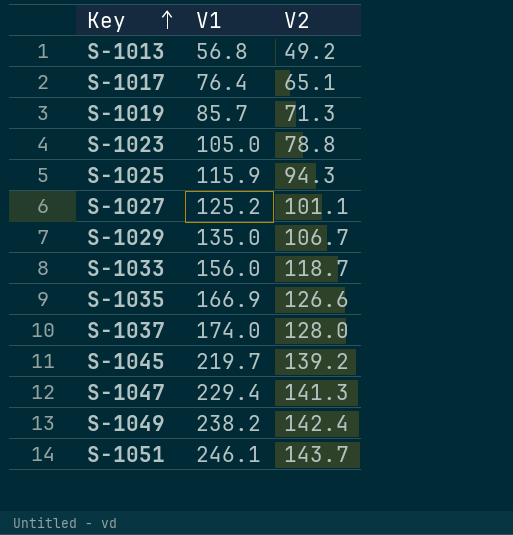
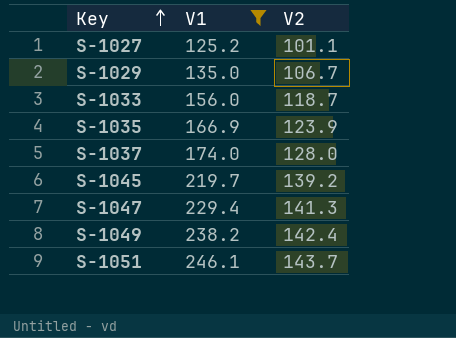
filter: none -> V1 >= 125.2
S-1035 | V2: 126.6 -> 123.9

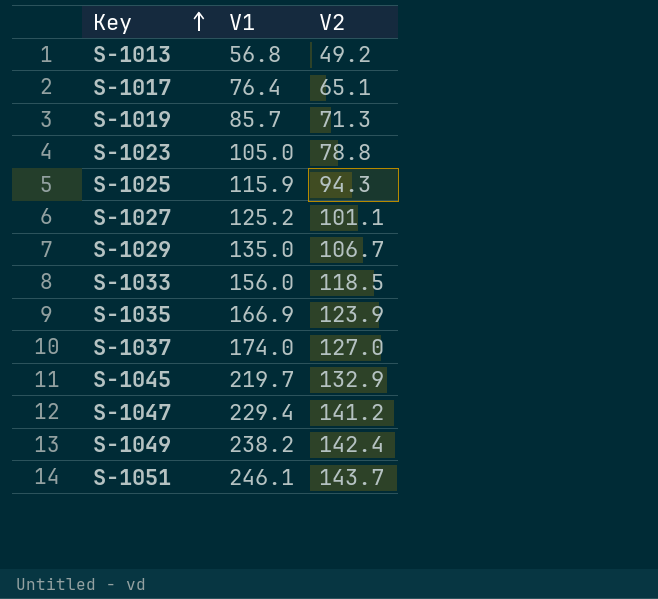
filter: V1 >= 125.2 -> none
S-1033 | V2: 118.7 -> 118.5
S-1037 | V2: 128.0 -> 127.0
S-1045 | V2: 139.2 -> 132.9
S-1047 | V2: 141.3 -> 141.2

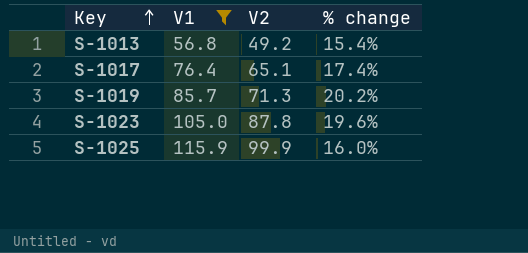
filter: none -> V1 <= 115.9
column % change | formula: none -> ([V1] - [V2]) / [V2]
S-1023 | V2: 78.8 -> 87.8
S-1025 | V2: 94.3 -> 99.9

